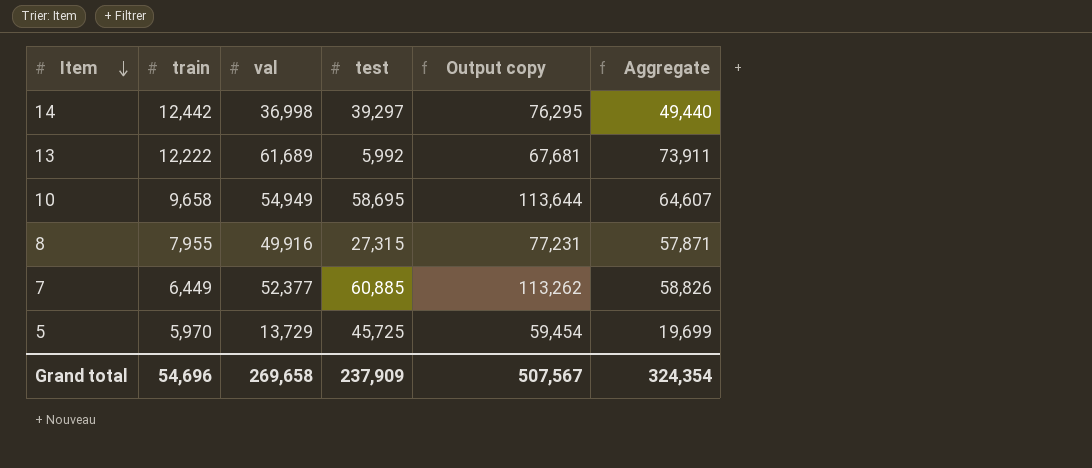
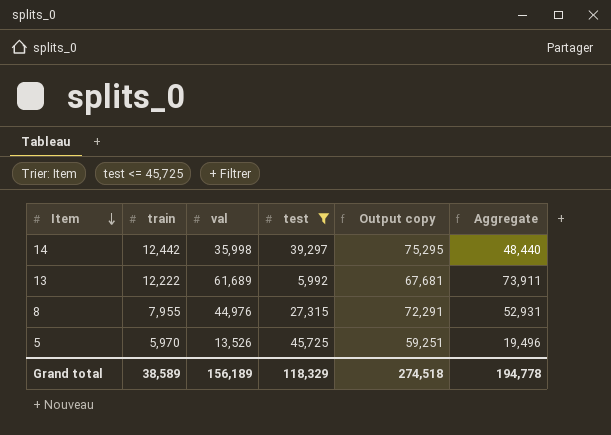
filter: none -> test <= 45,725
14 | val: 36,998 -> 35,998
14 | Output copy: 76,295 -> 75,295
14 | Aggregate: 49,440 -> 48,440
8 | val: 49,916 -> 44,976
8 | Output copy: 77,231 -> 72,291
8 | Aggregate: 57,871 -> 52,931
5 | val: 13,729 -> 13,526
5 | Output copy: 59,454 -> 59,251
5 | Aggregate: 19,699 -> 19,496
Grand total | train: 54,696 -> 38,589
Grand total | val: 269,658 -> 156,189
Grand total | test: 237,909 -> 118,329
Grand total | Output copy: 507,567 -> 274,518
Grand total | Aggregate: 324,354 -> 194,778

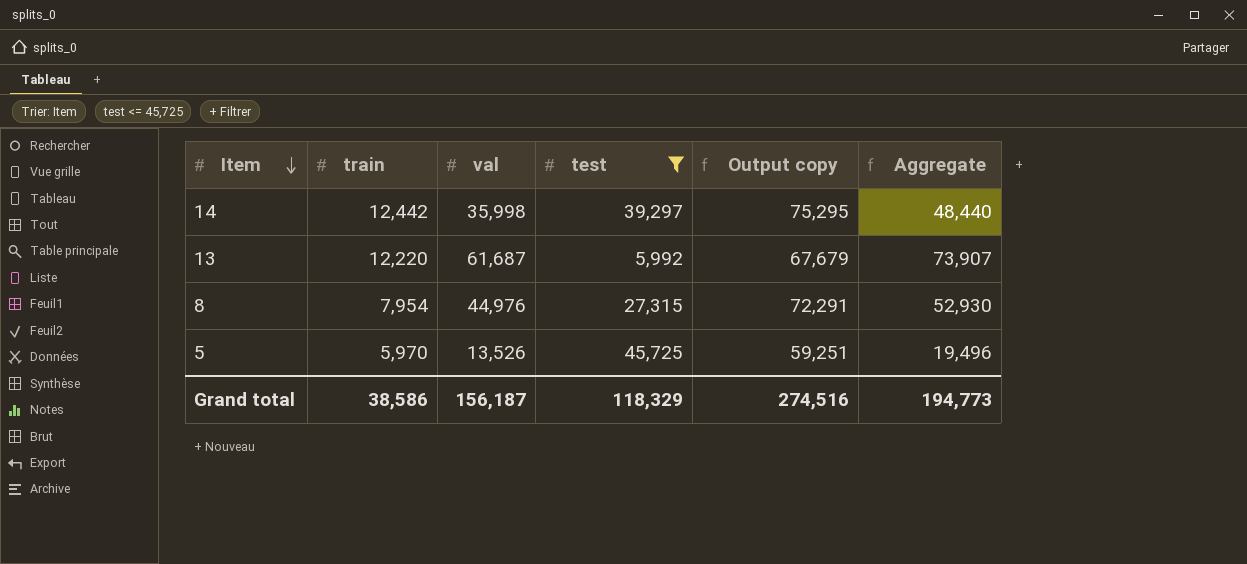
13 | train: 12,222 -> 12,220
13 | val: 61,689 -> 61,687
13 | Output copy: 67,681 -> 67,679
13 | Aggregate: 73,911 -> 73,907
8 | train: 7,955 -> 7,954
8 | Aggregate: 52,931 -> 52,930
Grand total | train: 38,589 -> 38,586
Grand total | val: 156,189 -> 156,187
Grand total | Output copy: 274,518 -> 274,516
Grand total | Aggregate: 194,778 -> 194,773

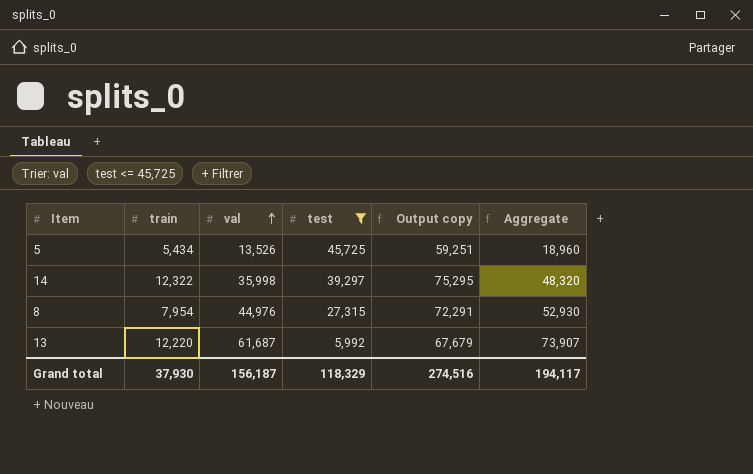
row order: Item descending -> val ascending
5 | train: 5,970 -> 5,434
5 | Aggregate: 19,496 -> 18,960
14 | train: 12,442 -> 12,322
14 | Aggregate: 48,440 -> 48,320
Grand total | train: 38,586 -> 37,930
Grand total | Aggregate: 194,773 -> 194,117

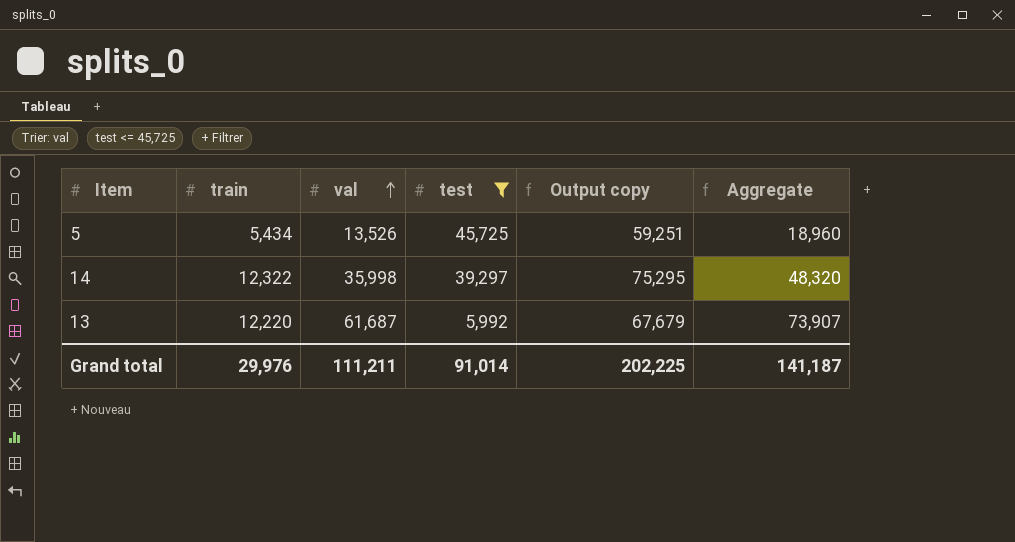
row 8: 7,954 | 44,976 | 27,315 | 72,291 | 52,930 -> none
Grand total | train: 37,930 -> 29,976
Grand total | val: 156,187 -> 111,211
Grand total | test: 118,329 -> 91,014
Grand total | Output copy: 274,516 -> 202,225
Grand total | Aggregate: 194,117 -> 141,187

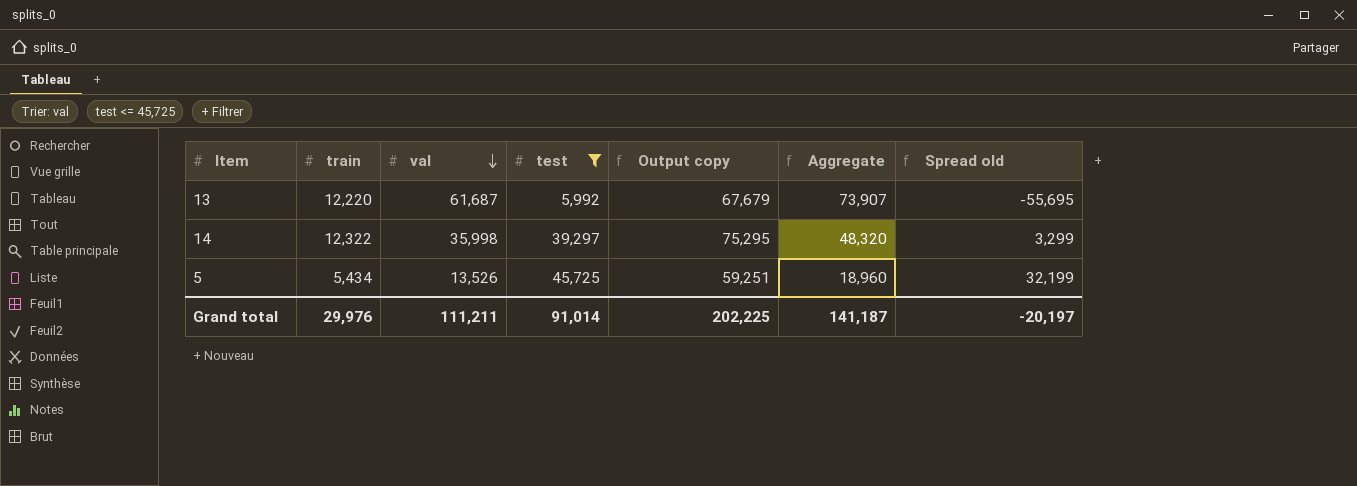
row order: val ascending -> val descending
column Spread old | formula: none -> [test] - [val]

